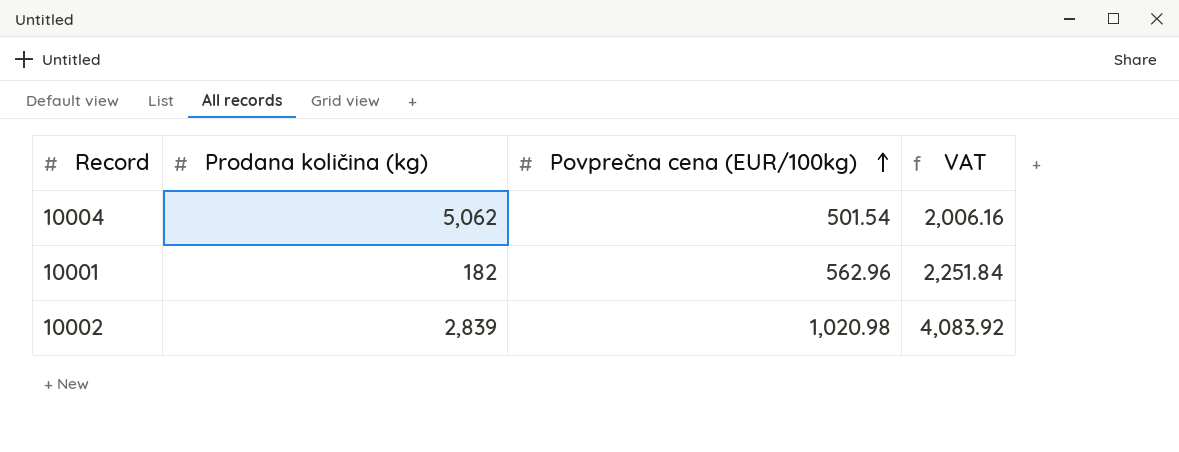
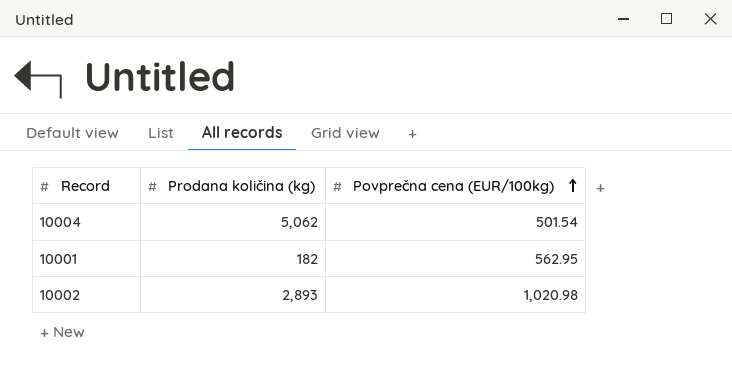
column VAT | formula: [Povprečna cena (EUR/100kg)] * 4 -> none
10001 | Povprečna cena (EUR/100kg): 562.96 -> 562.95
10002 | Prodana količina (kg): 2,839 -> 2,893

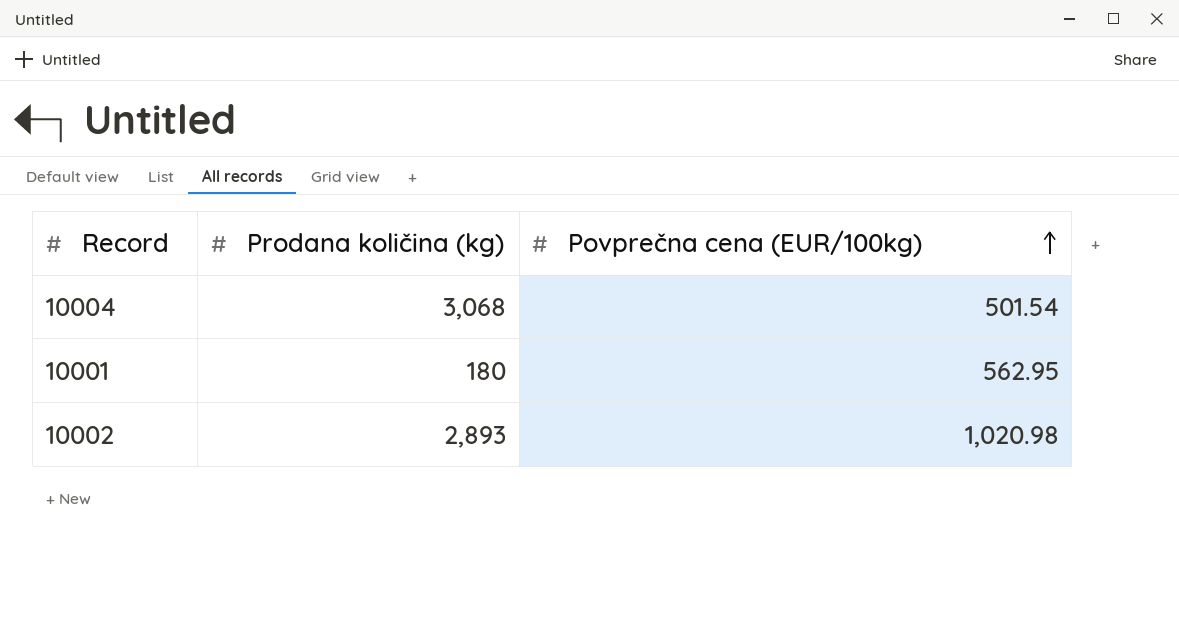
10004 | Prodana količina (kg): 5,062 -> 3,068
10001 | Prodana količina (kg): 182 -> 180

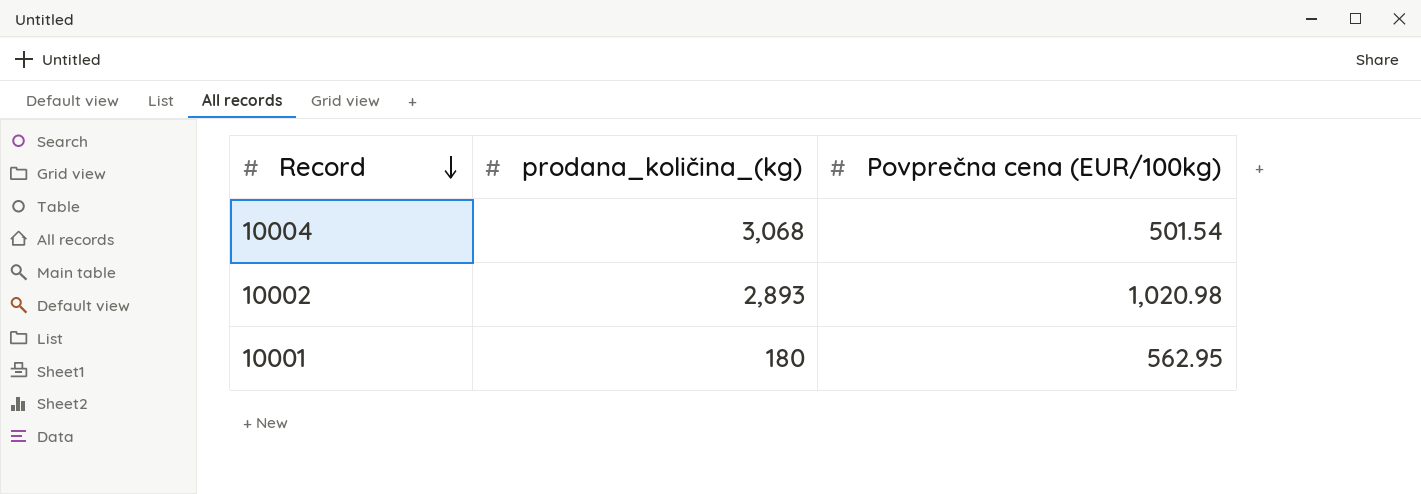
row order: Povprečna cena (EUR/100kg) ascending -> Record descending
column name: Prodana količina (kg) -> prodana_količina_(kg)

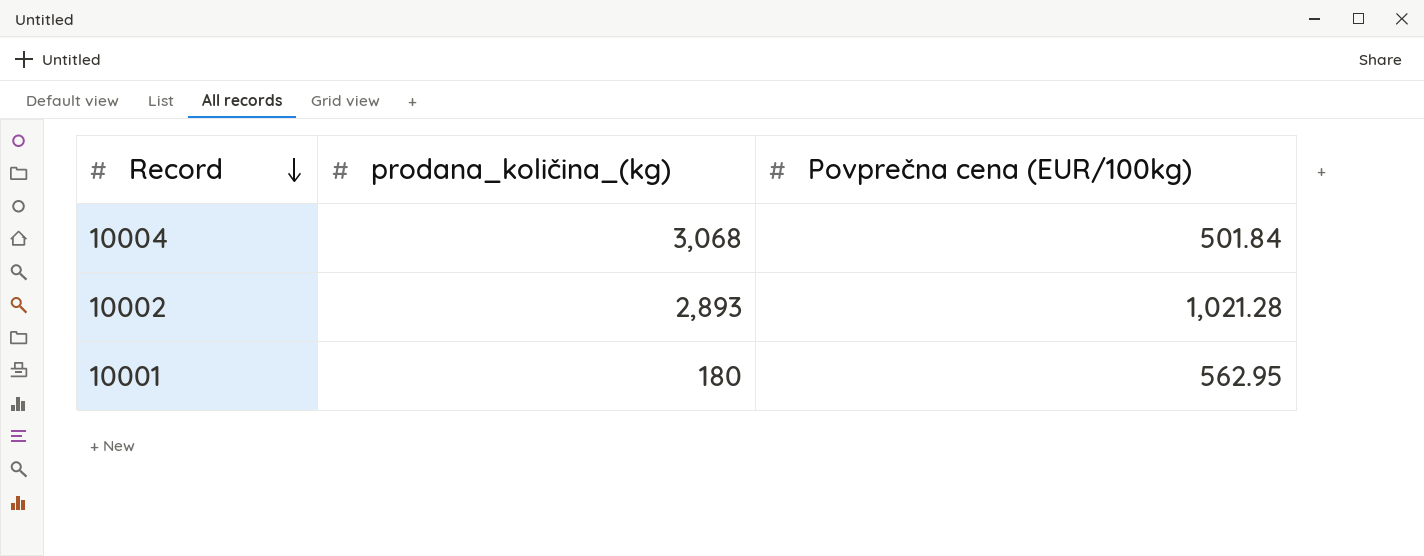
10004 | Povprečna cena (EUR/100kg): 501.54 -> 501.84
10002 | Povprečna cena (EUR/100kg): 1,020.98 -> 1,021.28

